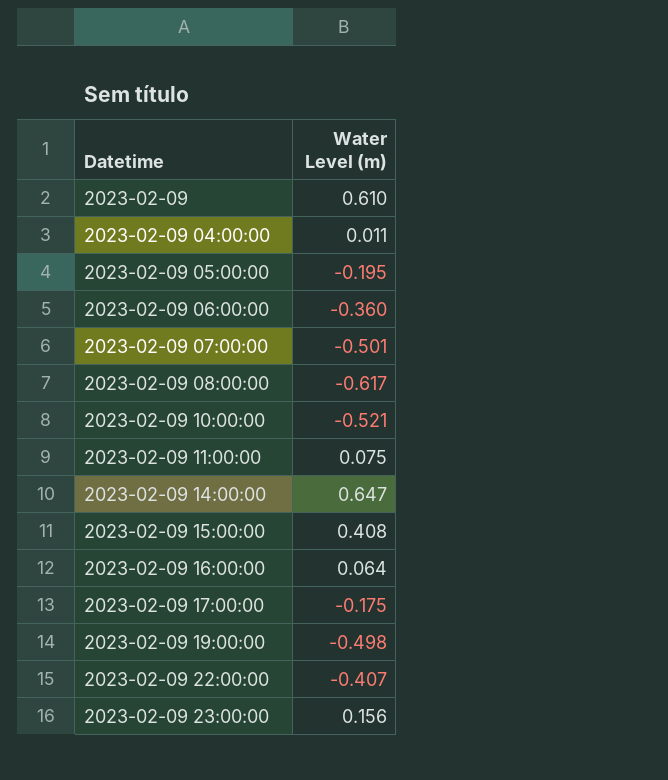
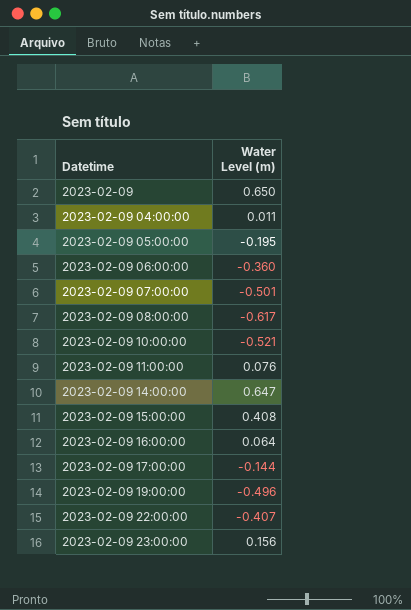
2023-02-09 | Water Level (m): 0.610 -> 0.650
2023-02-09 11:00:00 | Water Level (m): 0.075 -> 0.076
2023-02-09 17:00:00 | Water Level (m): -0.175 -> -0.144
2023-02-09 19:00:00 | Water Level (m): -0.498 -> -0.496

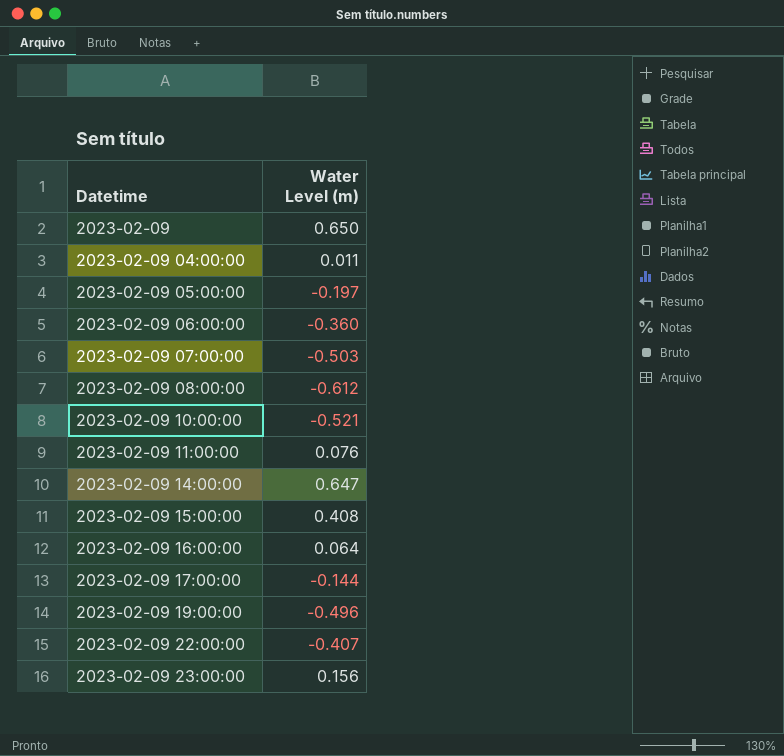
2023-02-09 05:00:00 | Water Level (m): -0.195 -> -0.197
2023-02-09 07:00:00 | Water Level (m): -0.501 -> -0.503
2023-02-09 08:00:00 | Water Level (m): -0.617 -> -0.612

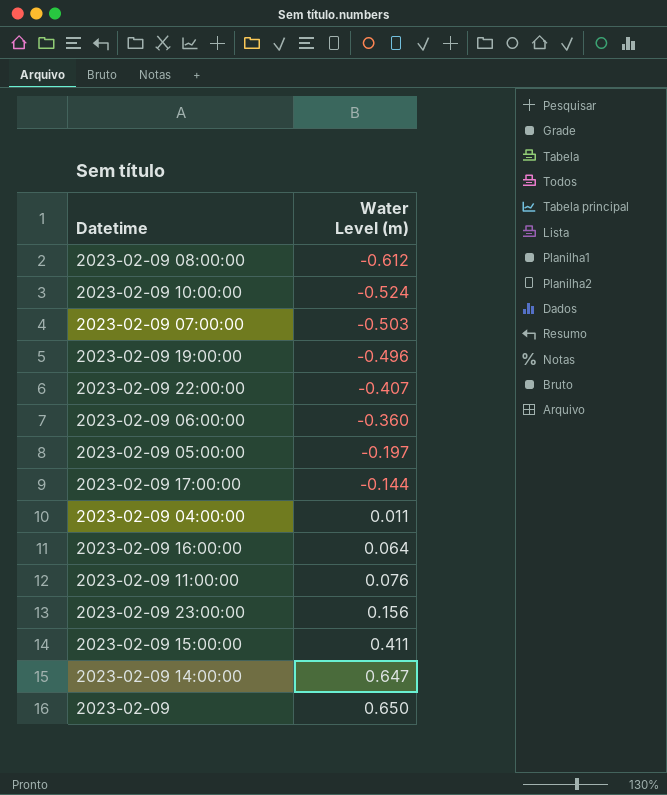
row order: Datetime ascending -> Water Level (m) ascending
2023-02-09 10:00:00 | Water Level (m): -0.521 -> -0.524
2023-02-09 15:00:00 | Water Level (m): 0.408 -> 0.411

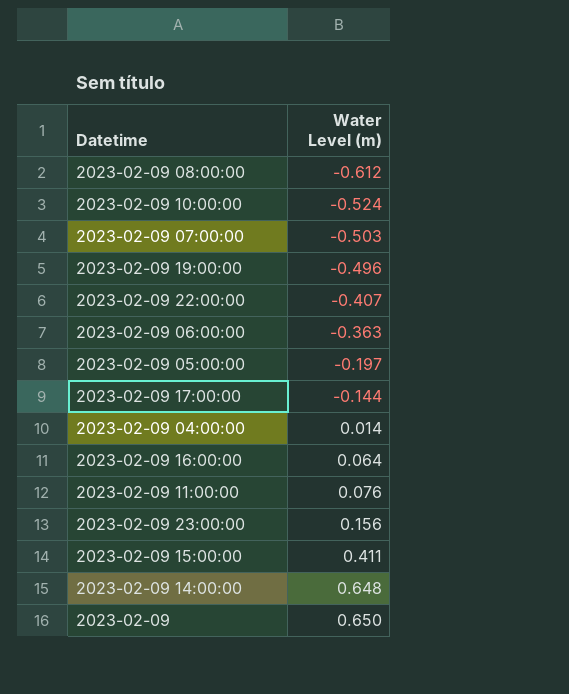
2023-02-09 06:00:00 | Water Level (m): -0.360 -> -0.363
2023-02-09 04:00:00 | Water Level (m): 0.011 -> 0.014
2023-02-09 14:00:00 | Water Level (m): 0.647 -> 0.648

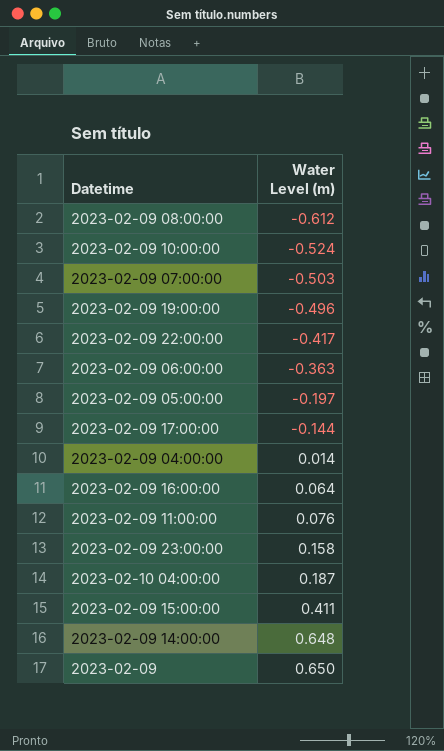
2023-02-09 22:00:00 | Water Level (m): -0.407 -> -0.417
2023-02-09 23:00:00 | Water Level (m): 0.156 -> 0.158
row 2023-02-10 04:00:00: none -> 0.187

